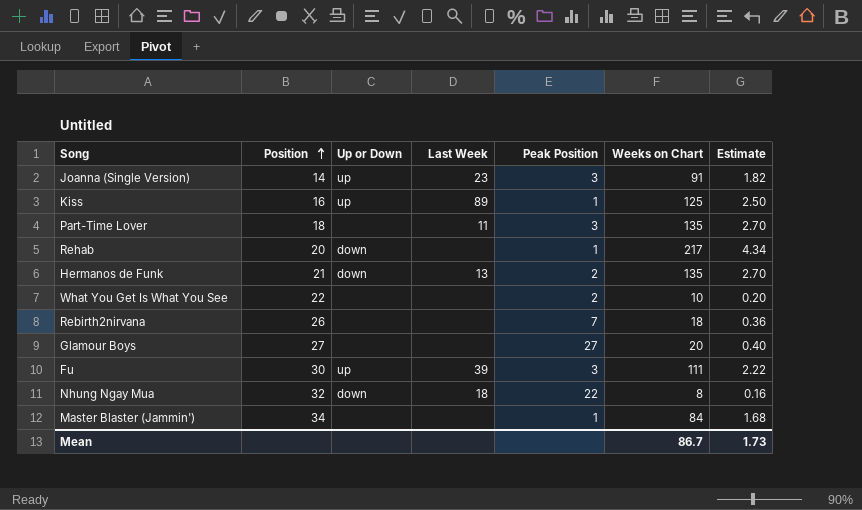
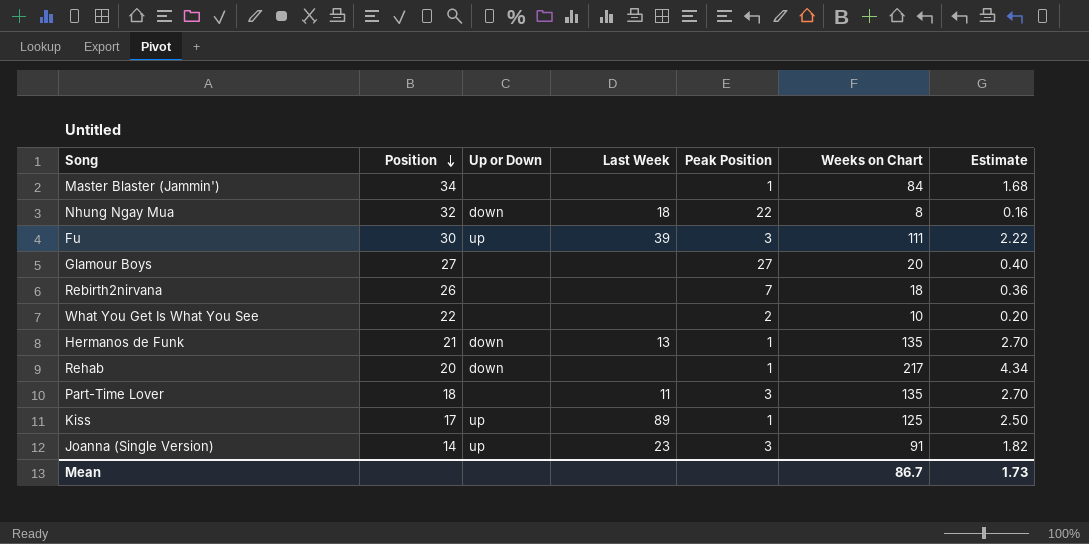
row order: Position ascending -> Position descending
Hermanos de Funk | Peak Position: 2 -> 1
Kiss | Position: 16 -> 17

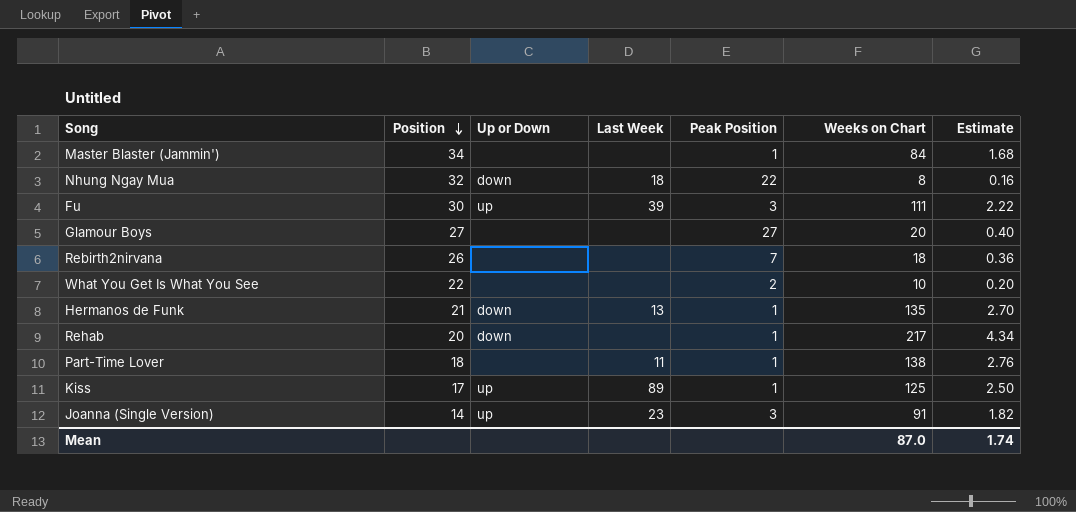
Part-Time Lover | Peak Position: 3 -> 1
Part-Time Lover | Weeks on Chart: 135 -> 138
Part-Time Lover | Estimate: 2.70 -> 2.76
Mean | Weeks on Chart: 86.7 -> 87.0
Mean | Estimate: 1.73 -> 1.74

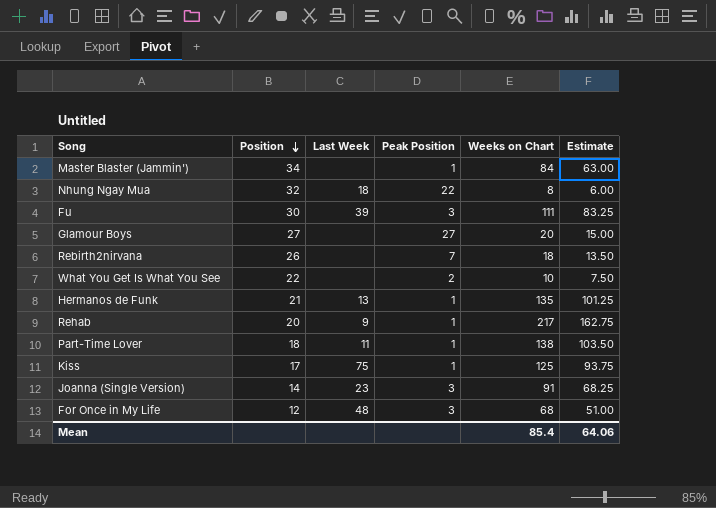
column Up or Down | position: 3 -> none
column Estimate | formula: [Weeks on Chart] * 0.02 -> [Weeks on Chart] * 0.75
Rehab | Last Week: none -> 9
Kiss | Last Week: 89 -> 75
row For Once in My Life: none -> 12 | 48 | 3 | 68 | 51.00
Mean | Weeks on Chart: 87.0 -> 85.4
Mean | Estimate: 1.74 -> 64.06

